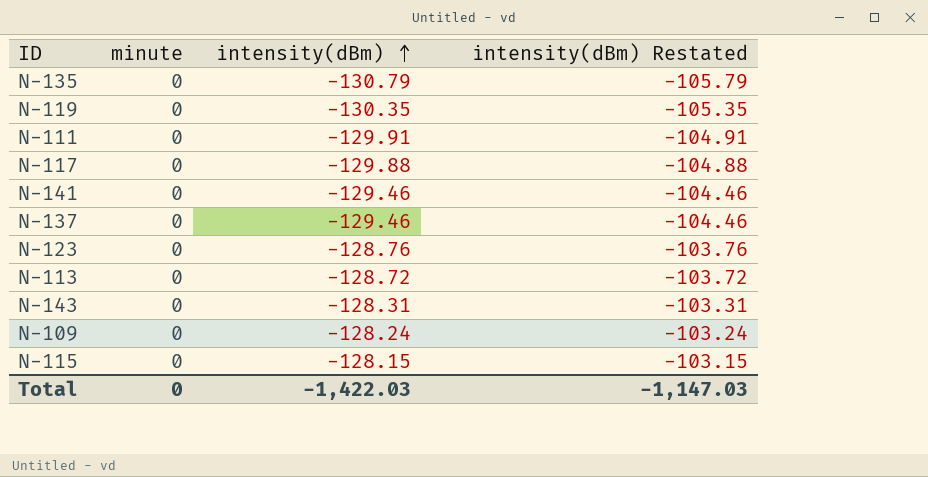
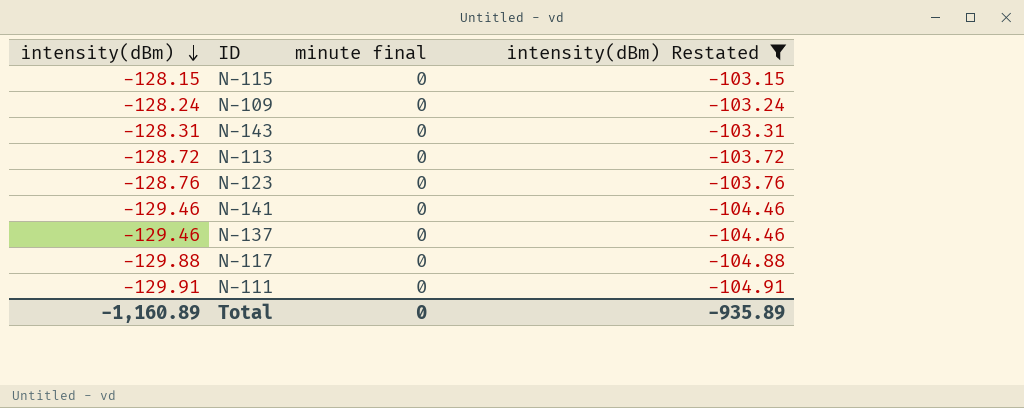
filter: none -> intensity(dBm) Restated >= -104.91
row order: intensity(dBm) ascending -> intensity(dBm) descending
column intensity(dBm) | position: 3 -> 1
column name: minute -> minute final
Total | intensity(dBm): -1,422.03 -> -1,160.89
Total | intensity(dBm) Restated: -1,147.03 -> -935.89

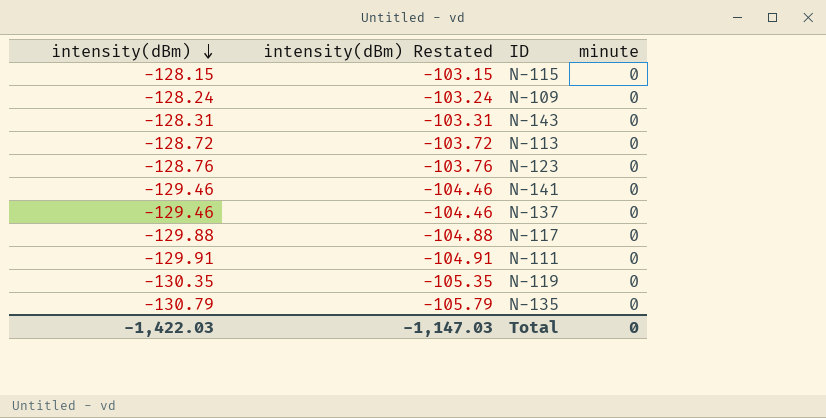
filter: intensity(dBm) Restated >= -104.91 -> none
column intensity(dBm) Restated | position: 4 -> 2
column name: minute final -> minute
Total | intensity(dBm): -1,160.89 -> -1,422.03
Total | intensity(dBm) Restated: -935.89 -> -1,147.03

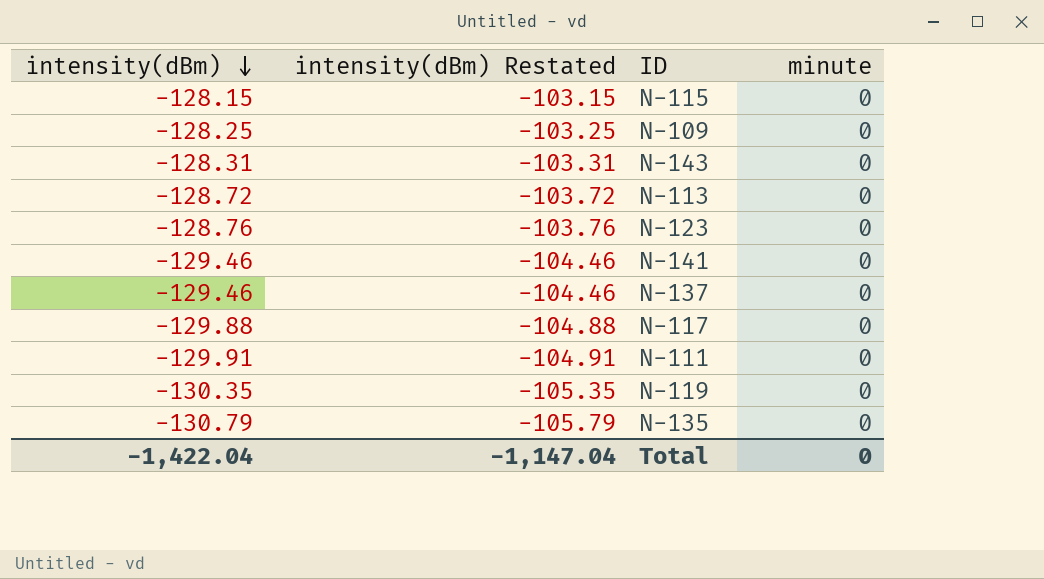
N-109 | intensity(dBm): -128.24 -> -128.25
N-109 | intensity(dBm) Restated: -103.24 -> -103.25
Total | intensity(dBm): -1,422.03 -> -1,422.04
Total | intensity(dBm) Restated: -1,147.03 -> -1,147.04

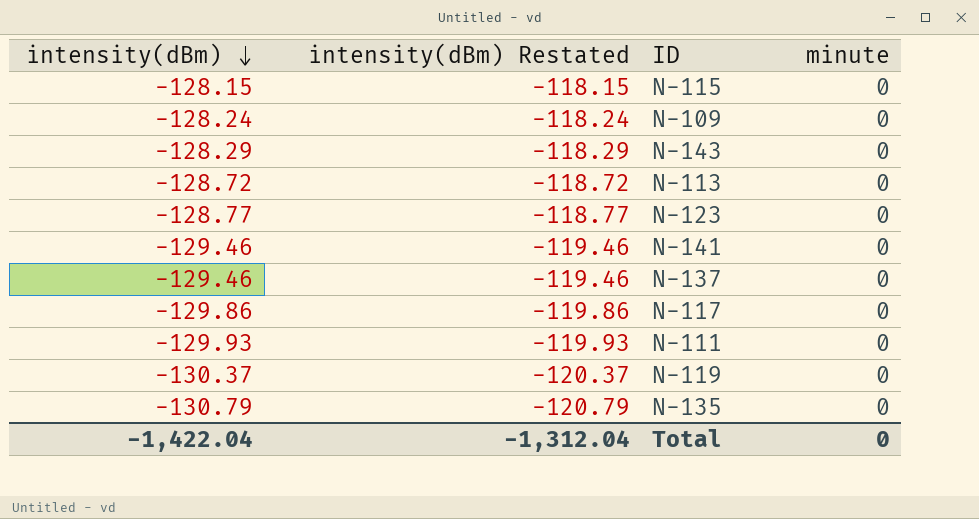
column intensity(dBm) Restated | formula: [intensity(dBm)] + 25 -> [intensity(dBm)] + 10
N-109 | intensity(dBm): -128.25 -> -128.24
N-143 | intensity(dBm): -128.31 -> -128.29
N-123 | intensity(dBm): -128.76 -> -128.77
N-117 | intensity(dBm): -129.88 -> -129.86
N-111 | intensity(dBm): -129.91 -> -129.93
N-119 | intensity(dBm): -130.35 -> -130.37
Total | intensity(dBm) Restated: -1,147.04 -> -1,312.04

